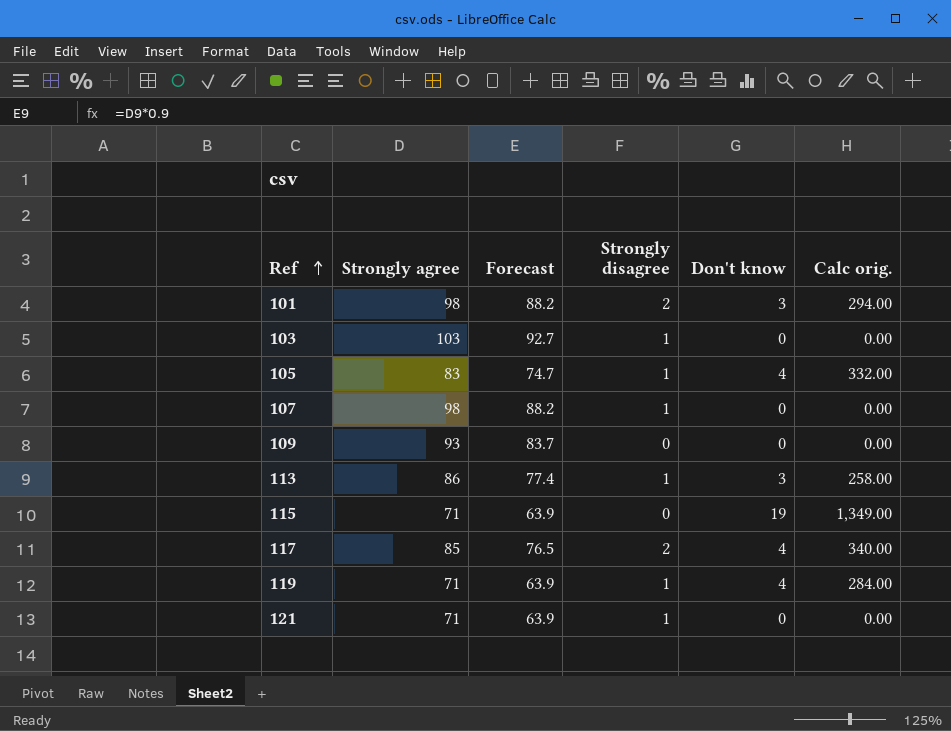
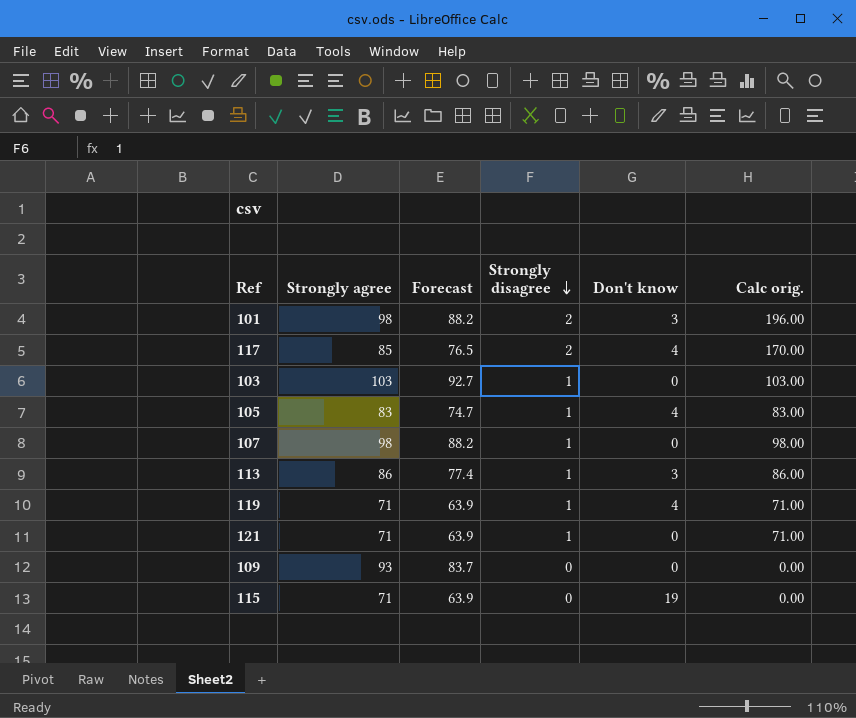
row order: Ref ascending -> Strongly disagree descending
column Calc orig. | formula: [Strongly agree] * [Don't know] -> [Strongly agree] * [Strongly disagree]

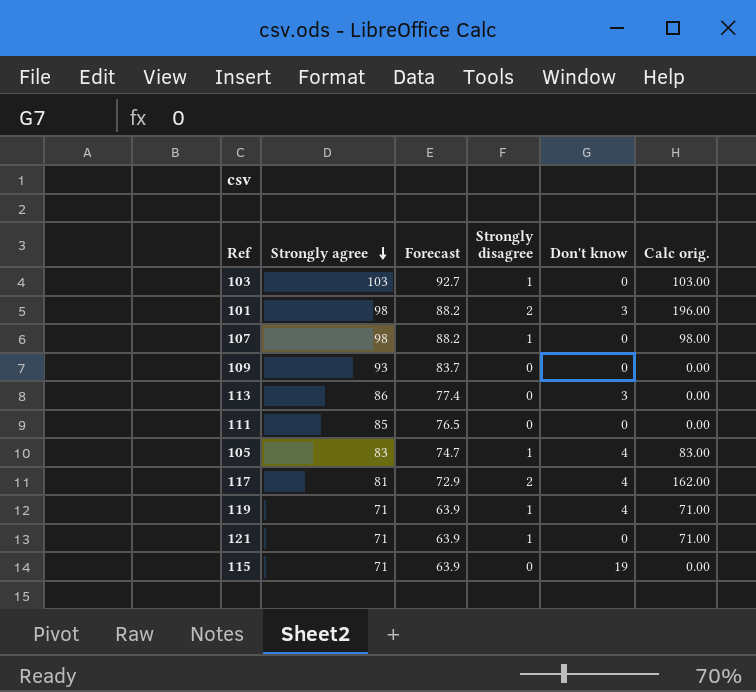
row order: Strongly disagree descending -> Strongly agree descending
113 | Strongly disagree: 1 -> 0
113 | Calc orig.: 86.00 -> 0.00
row 111: none -> 85 | 76.5 | 0 | 0 | 0.00
117 | Strongly agree: 85 -> 81
117 | Forecast: 76.5 -> 72.9
117 | Calc orig.: 170.00 -> 162.00

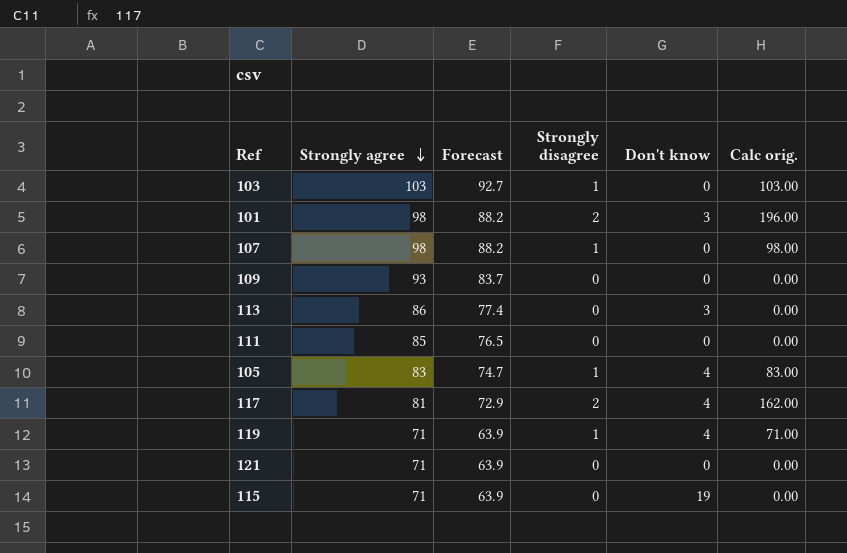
121 | Strongly disagree: 1 -> 0
121 | Calc orig.: 71.00 -> 0.00

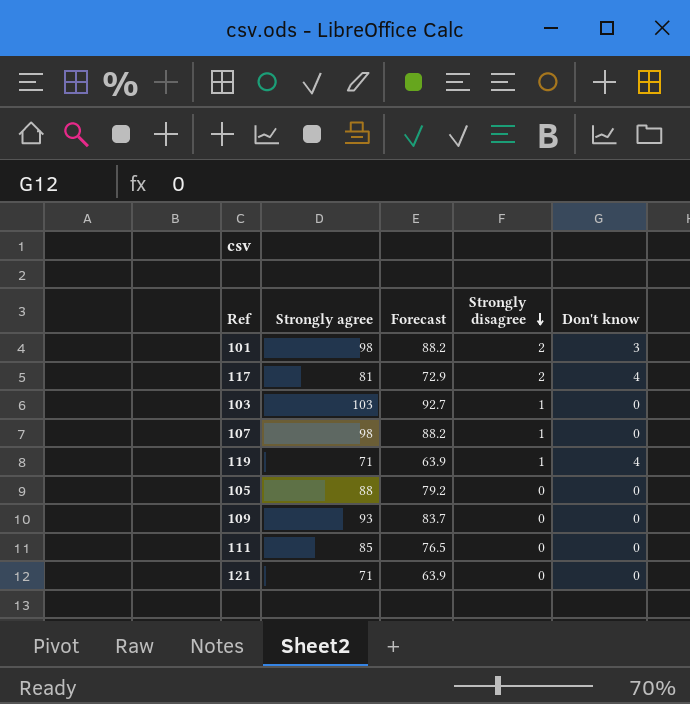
row order: Strongly agree descending -> Strongly disagree descending
column Calc orig. | formula: [Strongly agree] * [Strongly disagree] -> none
row 113: 86 | 77.4 | 0 | 3 | 0.00 -> none
row 115: 71 | 63.9 | 0 | 19 | 0.00 -> none
105 | Strongly agree: 83 -> 88
105 | Forecast: 74.7 -> 79.2
105 | Strongly disagree: 1 -> 0
105 | Don't know: 4 -> 0

